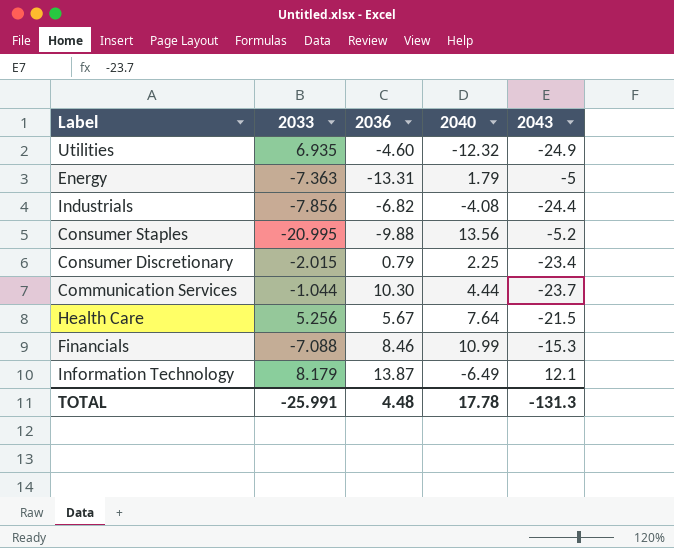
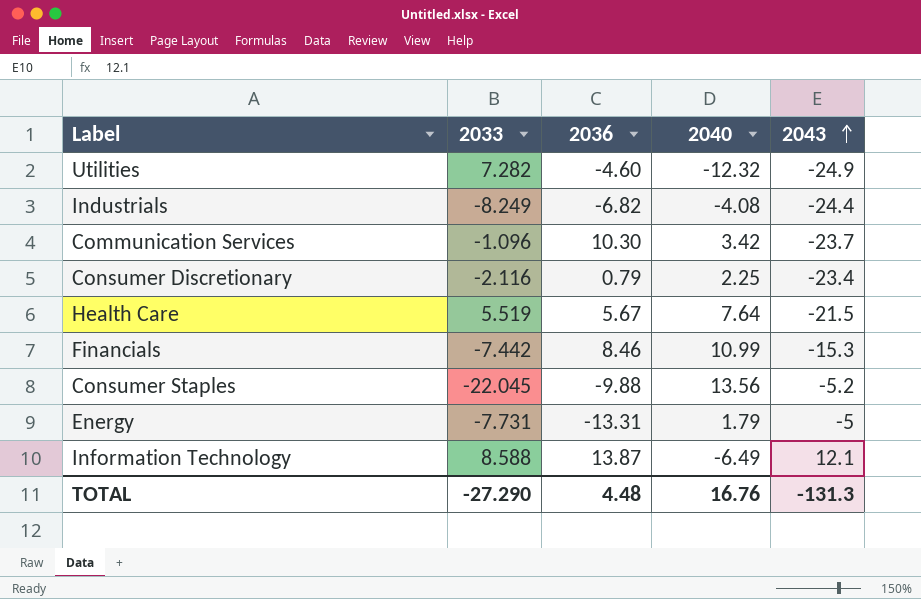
row order: none -> 2043 ascending
Utilities | 2033: 6.935 -> 7.282
Industrials | 2033: -7.856 -> -8.249
Communication Services | 2033: -1.044 -> -1.096
Communication Services | 2040: 4.44 -> 3.42
Consumer Discretionary | 2033: -2.015 -> -2.116
Health Care | 2033: 5.256 -> 5.519
Financials | 2033: -7.088 -> -7.442
Consumer Staples | 2033: -20.995 -> -22.045
Energy | 2033: -7.363 -> -7.731
Information Technology | 2033: 8.179 -> 8.588
TOTAL | 2033: -25.991 -> -27.290
TOTAL | 2040: 17.78 -> 16.76

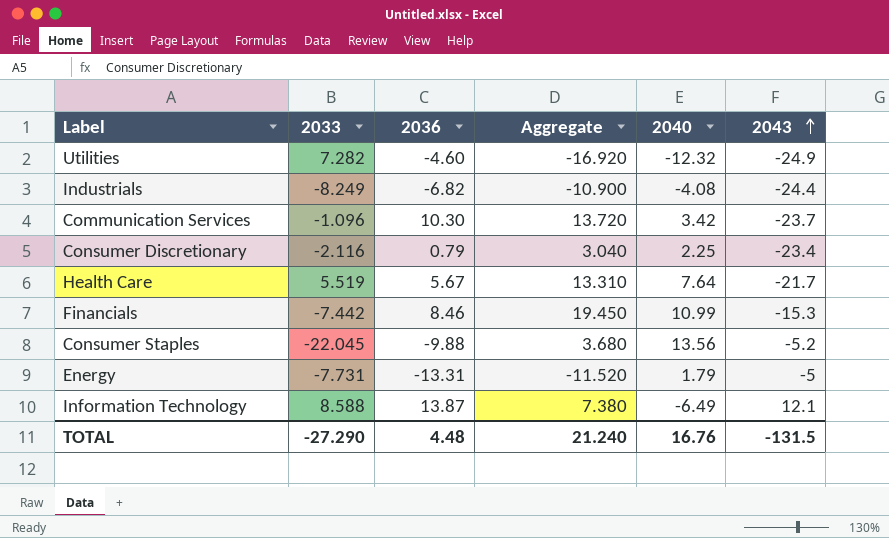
column Aggregate | formula: none -> [2036] + [2040]
Health Care | 2043: -21.5 -> -21.7
TOTAL | 2043: -131.3 -> -131.5

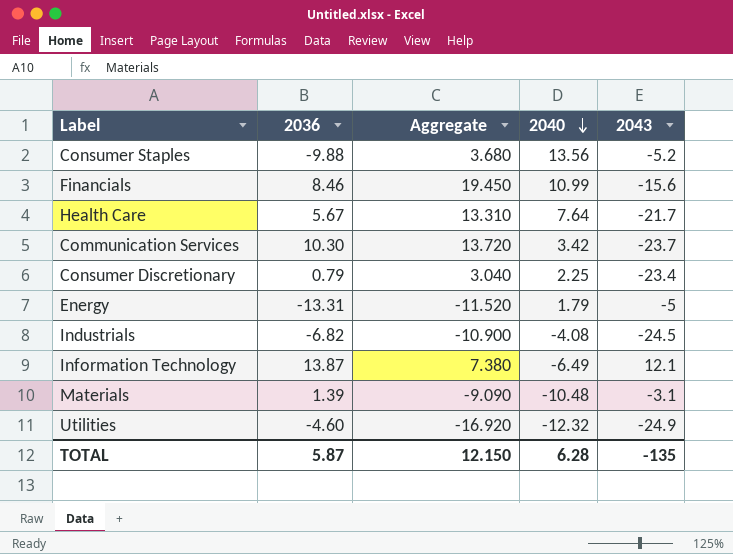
row order: 2043 ascending -> 2040 descending
column 2033 | position: 2 -> none
Financials | 2043: -15.3 -> -15.6
Industrials | 2043: -24.4 -> -24.5
row Materials: none -> 1.39 | -9.090 | -10.48 | -3.1
TOTAL | 2036: 4.48 -> 5.87
TOTAL | Aggregate: 21.240 -> 12.150
TOTAL | 2040: 16.76 -> 6.28
TOTAL | 2043: -131.5 -> -135

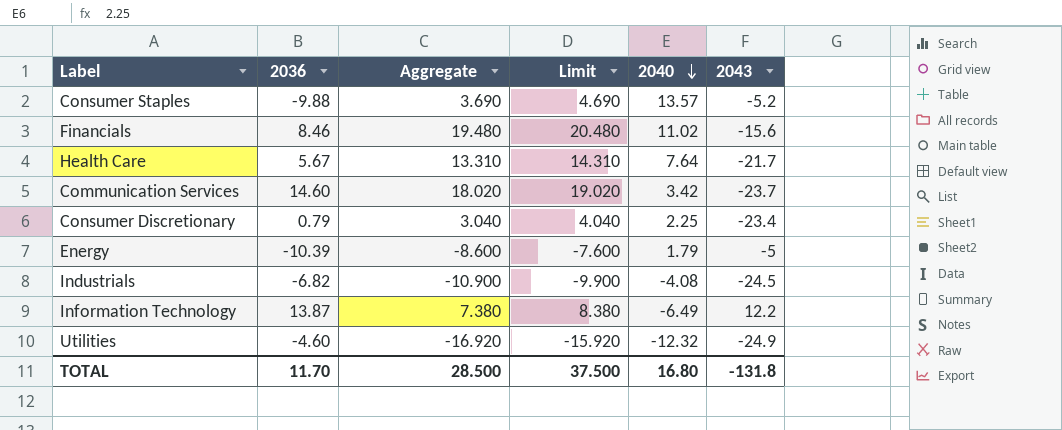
column Limit | formula: none -> [Aggregate] + 1
row Materials: 1.39 | -9.090 | -10.48 | -3.1 -> none
Consumer Staples | Aggregate: 3.680 -> 3.690
Consumer Staples | 2040: 13.56 -> 13.57
Financials | Aggregate: 19.450 -> 19.480
Financials | 2040: 10.99 -> 11.02
Communication Services | 2036: 10.30 -> 14.60
Communication Services | Aggregate: 13.720 -> 18.020
Energy | 2036: -13.31 -> -10.39
Energy | Aggregate: -11.520 -> -8.600
Information Technology | 2043: 12.1 -> 12.2
TOTAL | 2036: 5.87 -> 11.70
TOTAL | Aggregate: 12.150 -> 28.500
TOTAL | 2040: 6.28 -> 16.80
TOTAL | 2043: -135 -> -131.8

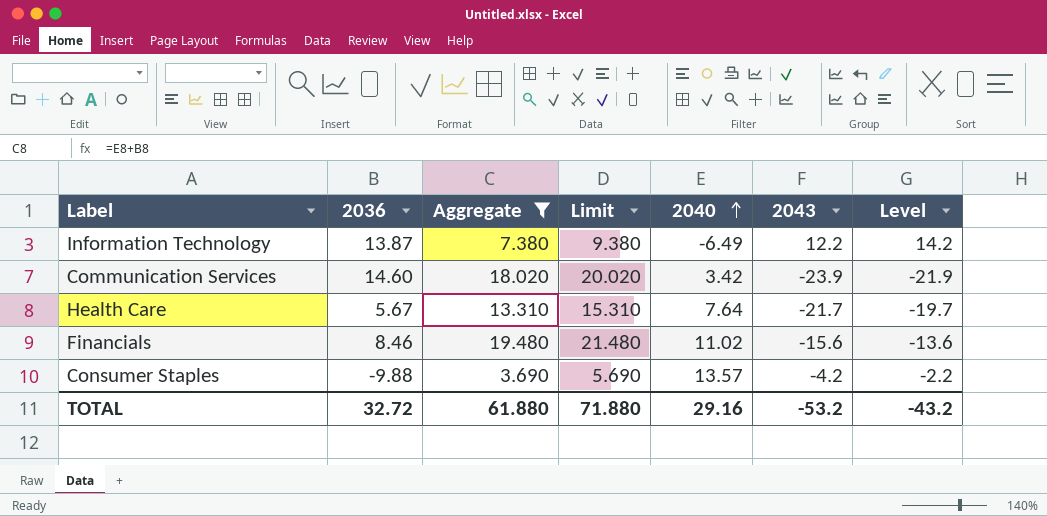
filter: none -> Aggregate >= 3.690
row order: 2040 descending -> 2040 ascending
column Limit | formula: [Aggregate] + 1 -> [Aggregate] + 2
column Level | formula: none -> [2043] + 2
Communication Services | 2043: -23.7 -> -23.9
Consumer Staples | 2043: -5.2 -> -4.2
TOTAL | 2036: 11.70 -> 32.72
TOTAL | Aggregate: 28.500 -> 61.880
TOTAL | Limit: 37.500 -> 71.880
TOTAL | 2040: 16.80 -> 29.16
TOTAL | 2043: -131.8 -> -53.2

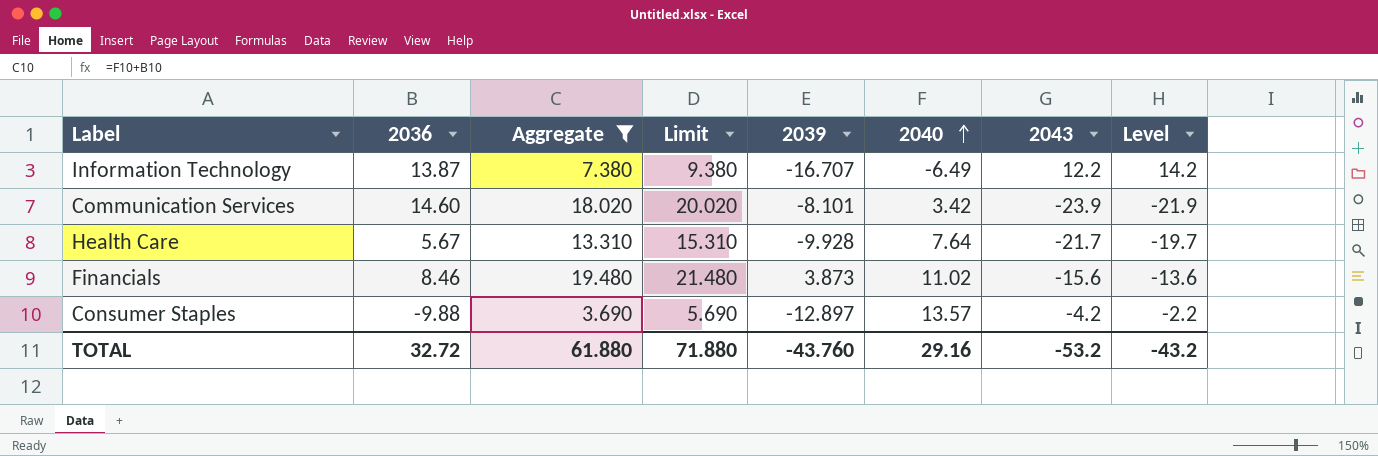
column 2039 | position: none -> 5

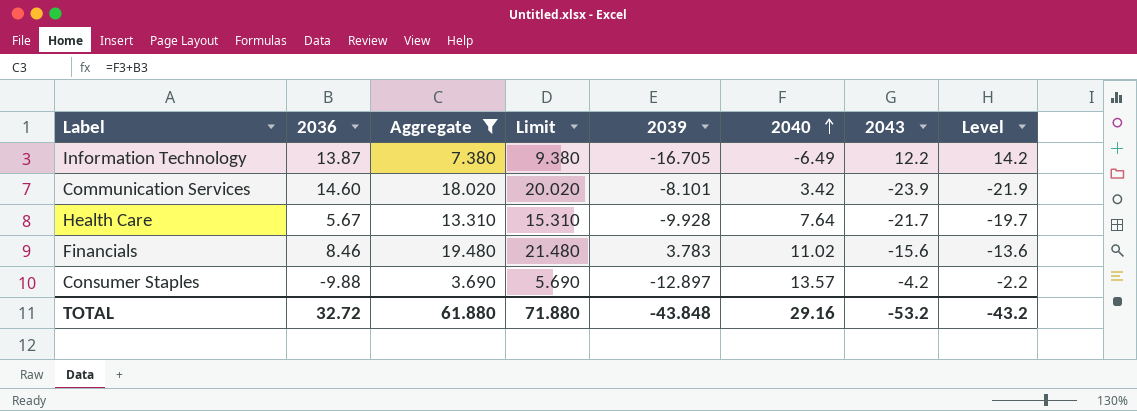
Information Technology | 2039: -16.707 -> -16.705
Financials | 2039: 3.873 -> 3.783
TOTAL | 2039: -43.760 -> -43.848

